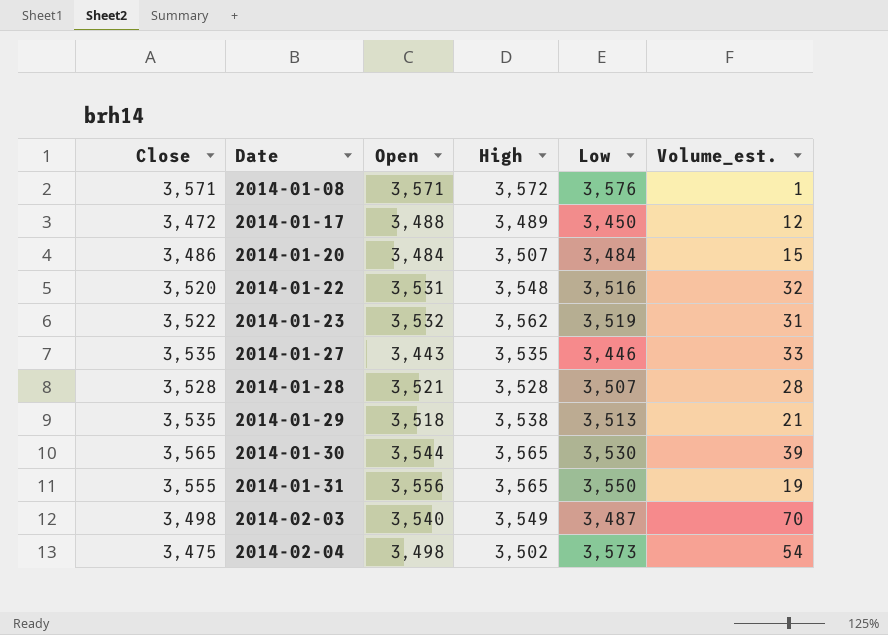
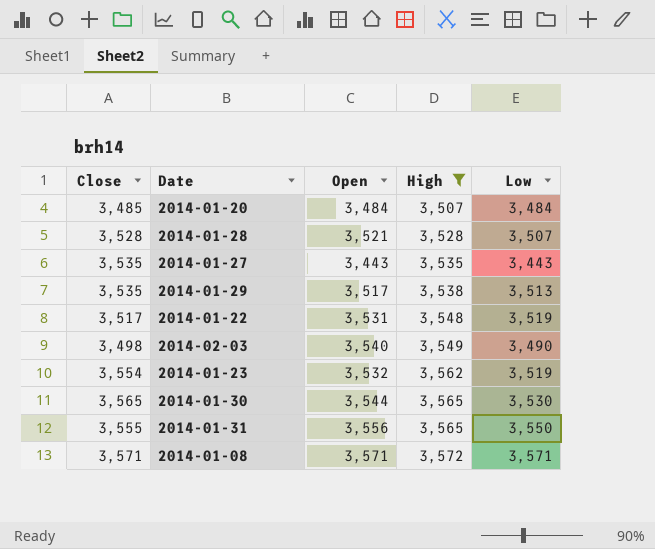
filter: none -> High >= 3,507
row order: Date ascending -> High ascending
column Volume_est. | position: 6 -> none
2014-01-20 | Close: 3,486 -> 3,485
2014-01-27 | Low: 3,446 -> 3,443
2014-01-29 | Open: 3,518 -> 3,517
2014-01-22 | Close: 3,520 -> 3,517
2014-01-22 | Low: 3,516 -> 3,519
2014-02-03 | Low: 3,487 -> 3,490
2014-01-23 | Close: 3,522 -> 3,554
2014-01-08 | Low: 3,576 -> 3,571

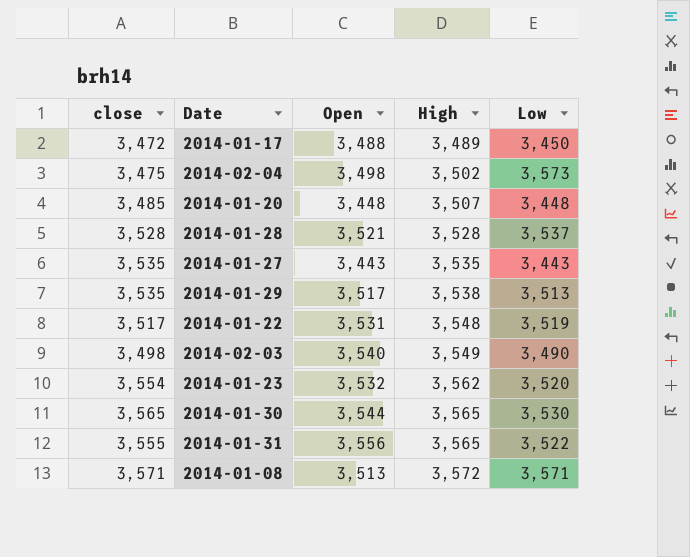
filter: High >= 3,507 -> none
column name: Close -> close
2014-01-20 | Open: 3,484 -> 3,448
2014-01-20 | Low: 3,484 -> 3,448
2014-01-28 | Low: 3,507 -> 3,537
2014-01-23 | Low: 3,519 -> 3,520
2014-01-31 | Low: 3,550 -> 3,522
2014-01-08 | Open: 3,571 -> 3,513

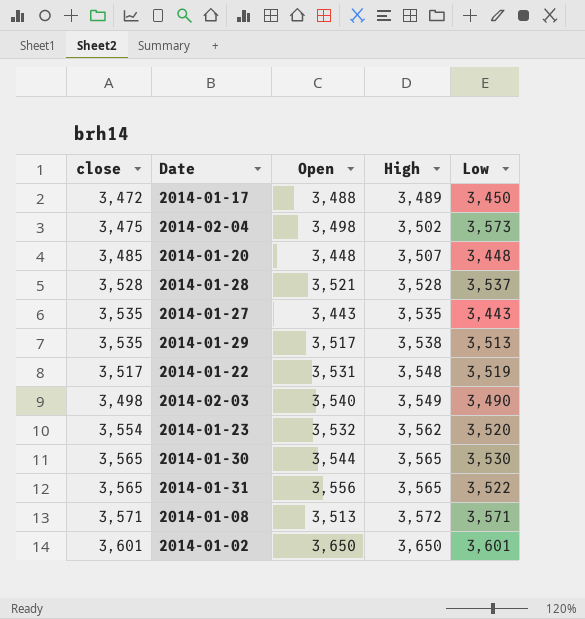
2014-01-31 | close: 3,555 -> 3,565
row 2014-01-02: none -> 3,601 | 3,650 | 3,650 | 3,601

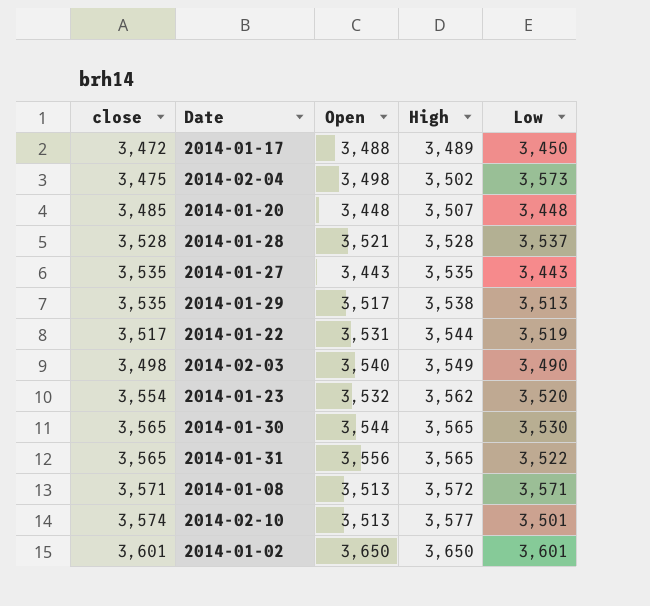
2014-01-22 | High: 3,548 -> 3,544
row 2014-02-10: none -> 3,574 | 3,513 | 3,577 | 3,501

